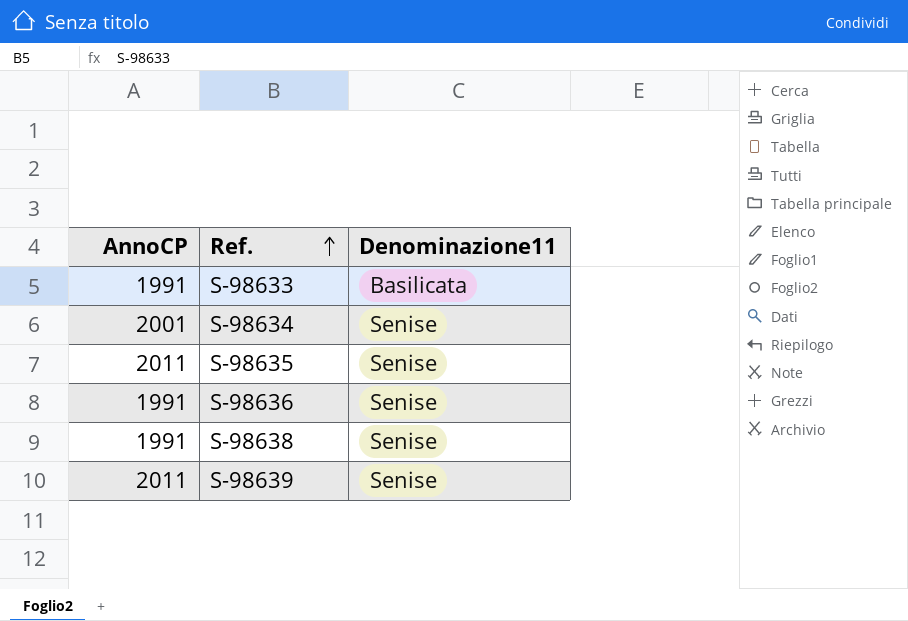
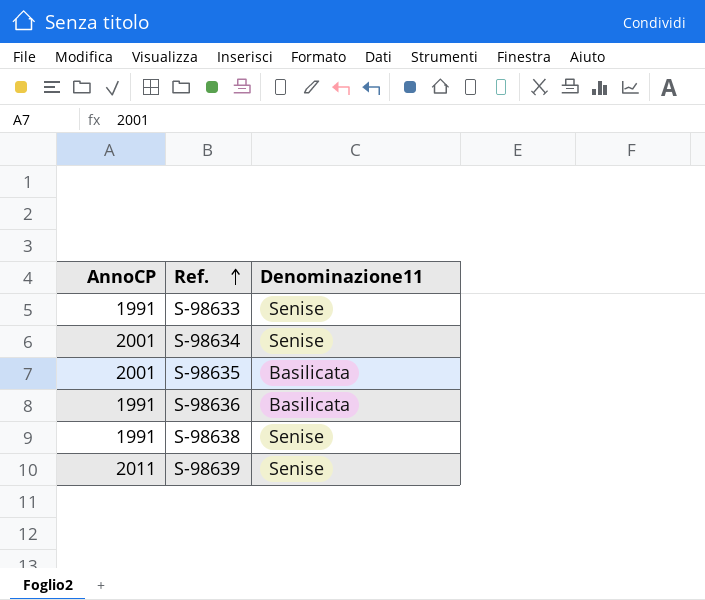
S-98633 | Denominazione11: Basilicata -> Senise
S-98635 | AnnoCP: 2011 -> 2001
S-98635 | Denominazione11: Senise -> Basilicata
S-98636 | Denominazione11: Senise -> Basilicata

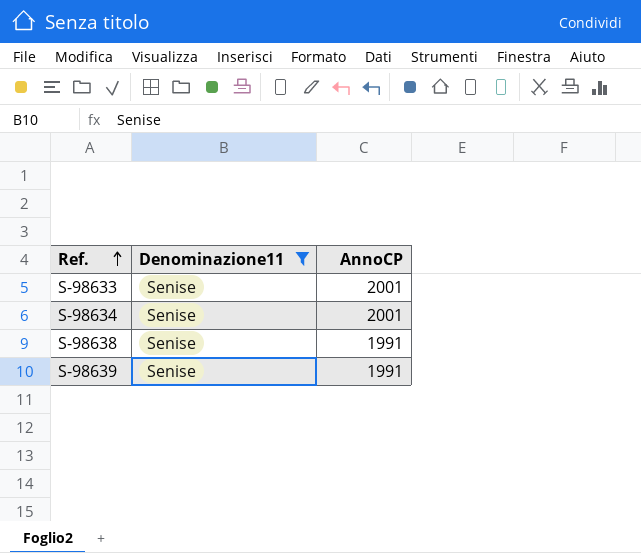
filter: none -> Denominazione11 = Senise
column AnnoCP | position: 1 -> 3
S-98633 | AnnoCP: 1991 -> 2001
S-98639 | AnnoCP: 2011 -> 1991

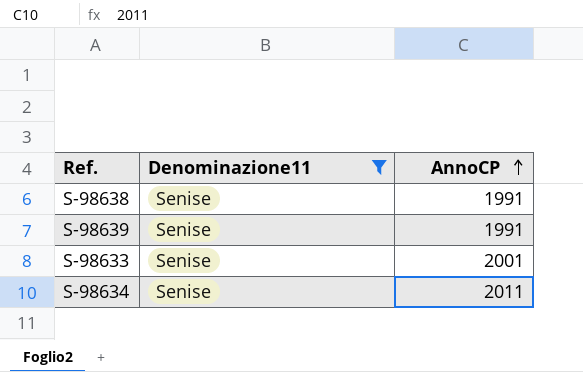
row order: Ref. ascending -> AnnoCP ascending
S-98634 | AnnoCP: 2001 -> 2011

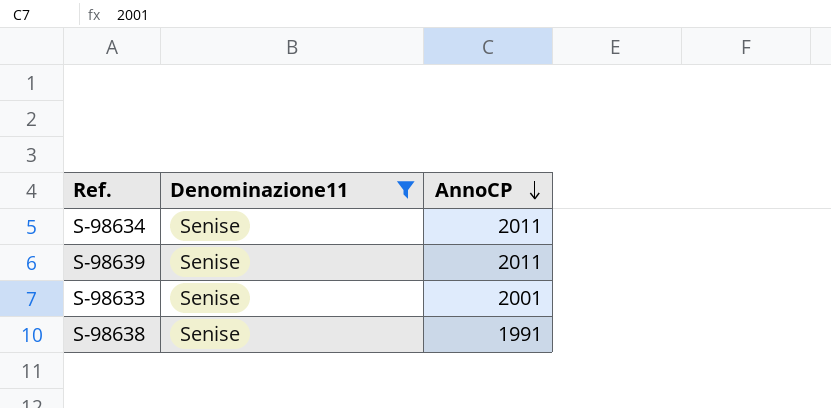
row order: AnnoCP ascending -> AnnoCP descending
S-98639 | AnnoCP: 1991 -> 2011

